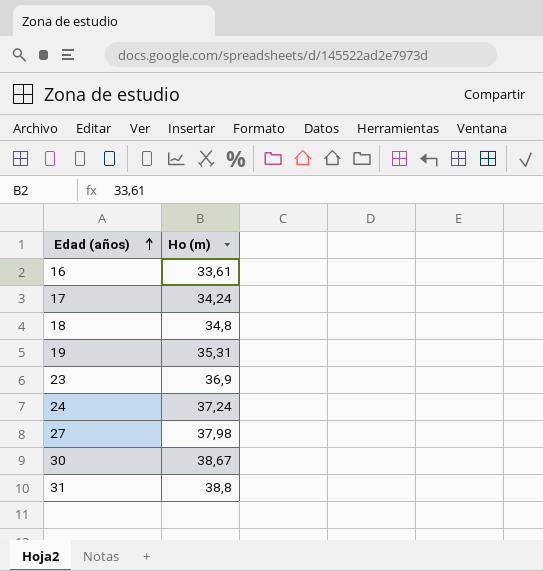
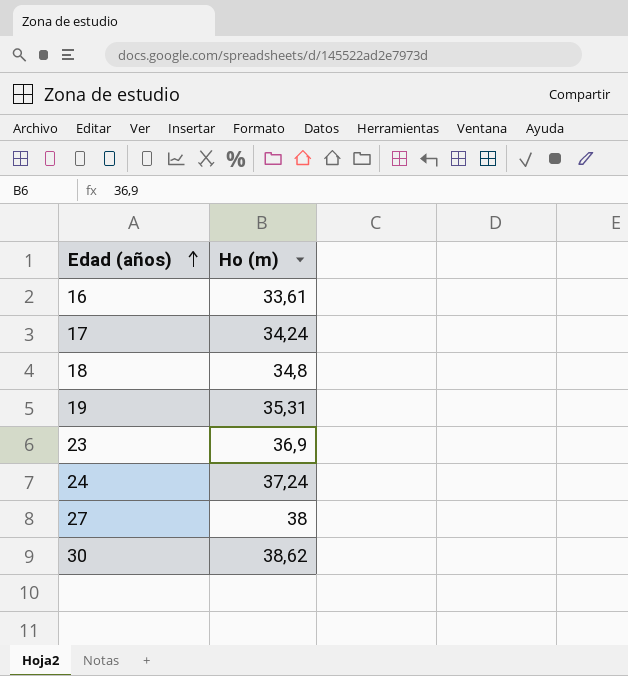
row 31: 38,8 -> none
27 | Ho (m): 37,98 -> 38
30 | Ho (m): 38,67 -> 38,62

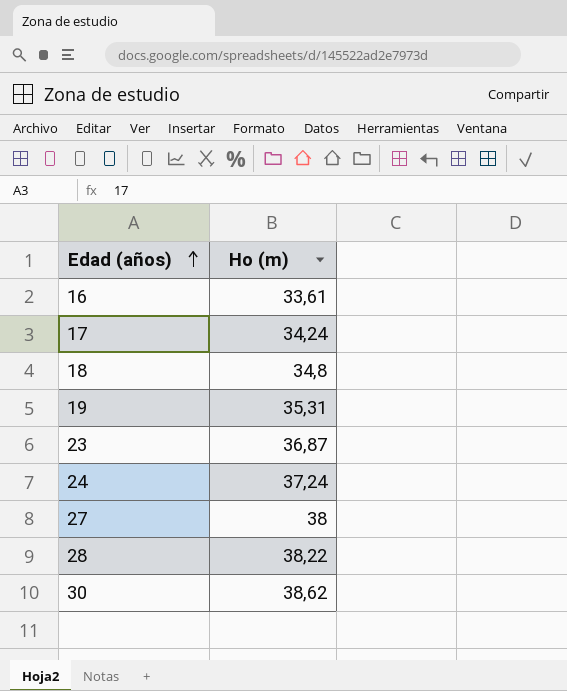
23 | Ho (m): 36,9 -> 36,87
row 28: none -> 38,22

